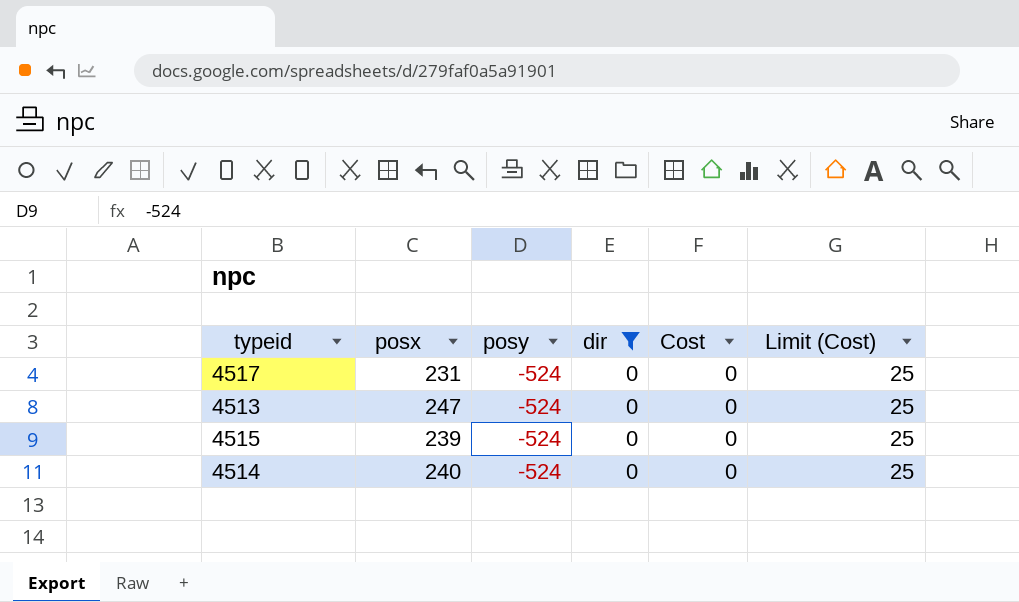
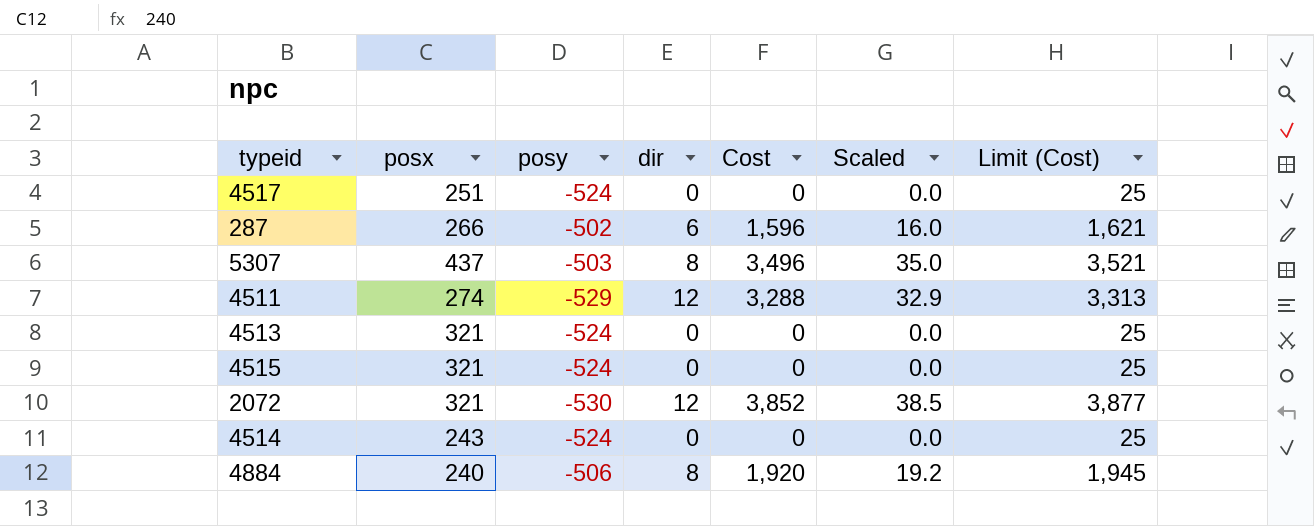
filter: dir = 0 -> none
column Scaled | formula: none -> [Cost] * 0.01
4517 | posx: 231 -> 251
4513 | posx: 247 -> 321
4515 | posx: 239 -> 321
4514 | posx: 240 -> 243

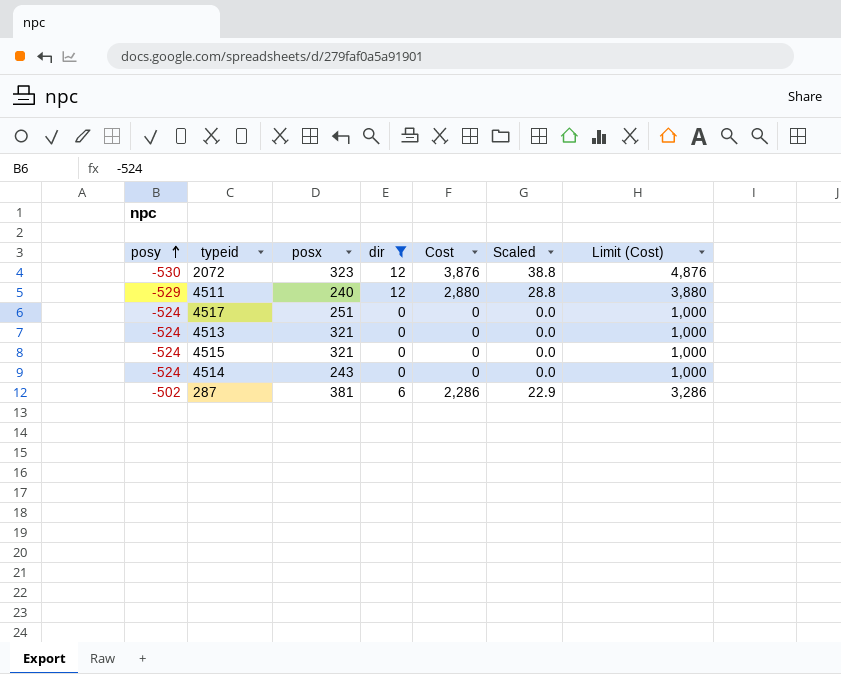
filter: none -> dir != 8
row order: none -> posy ascending
column posy | position: 3 -> 1
column Limit (Cost) | formula: [Cost] + 25 -> [Cost] + 1000
2072 | posx: 321 -> 323
2072 | Cost: 3,852 -> 3,876
2072 | Scaled: 38.5 -> 38.8
4511 | posx: 274 -> 240
4511 | Cost: 3,288 -> 2,880
4511 | Scaled: 32.9 -> 28.8
287 | posx: 266 -> 381
287 | Cost: 1,596 -> 2,286
287 | Scaled: 16.0 -> 22.9

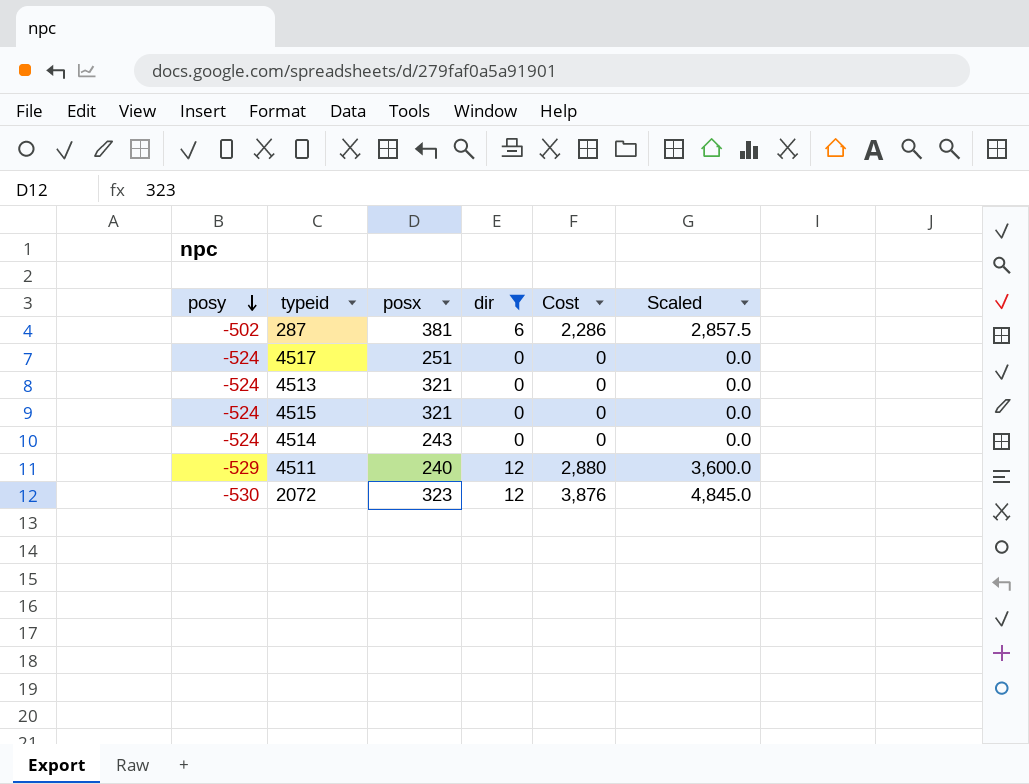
row order: posy ascending -> posy descending
column Limit (Cost) | formula: [Cost] + 1000 -> none
column Scaled | formula: [Cost] * 0.01 -> [Cost] * 1.25

